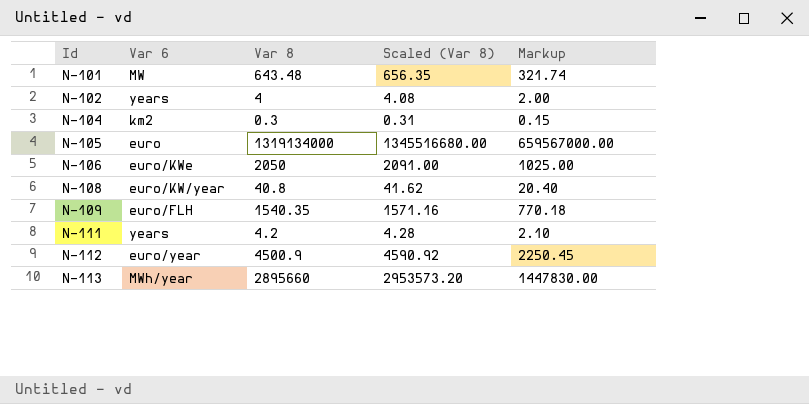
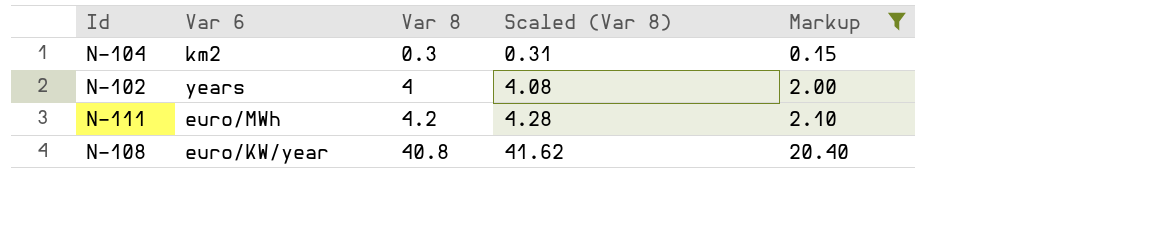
filter: none -> Markup <= 20.40
row order: Id ascending -> Var 8 ascending
N-111 | Var 6: years -> euro/MWh

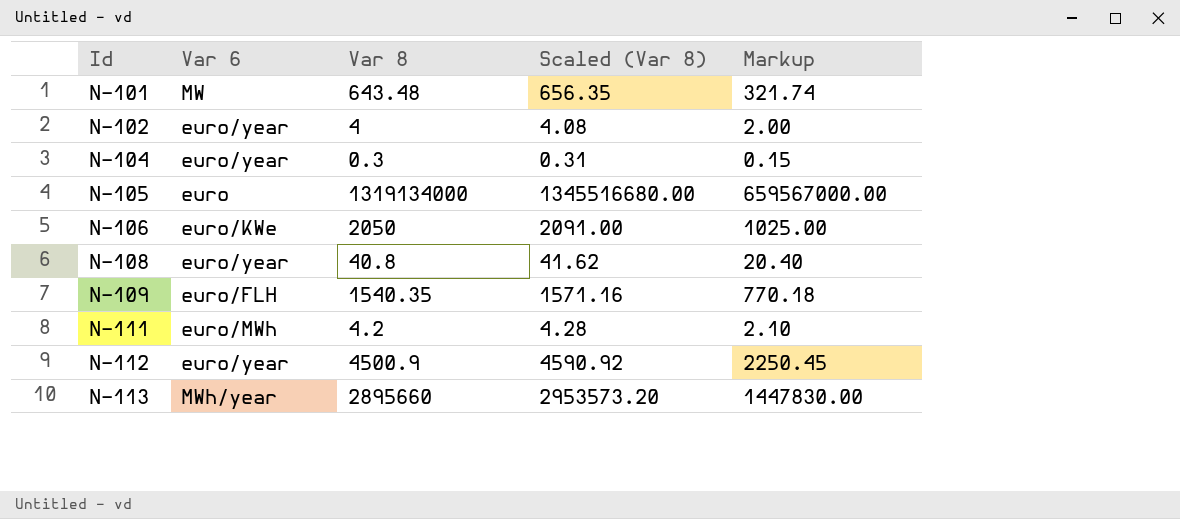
filter: Markup <= 20.40 -> none
row order: Var 8 ascending -> Id ascending
N-102 | Var 6: years -> euro/year
N-104 | Var 6: km2 -> euro/year
N-108 | Var 6: euro/KW/year -> euro/year

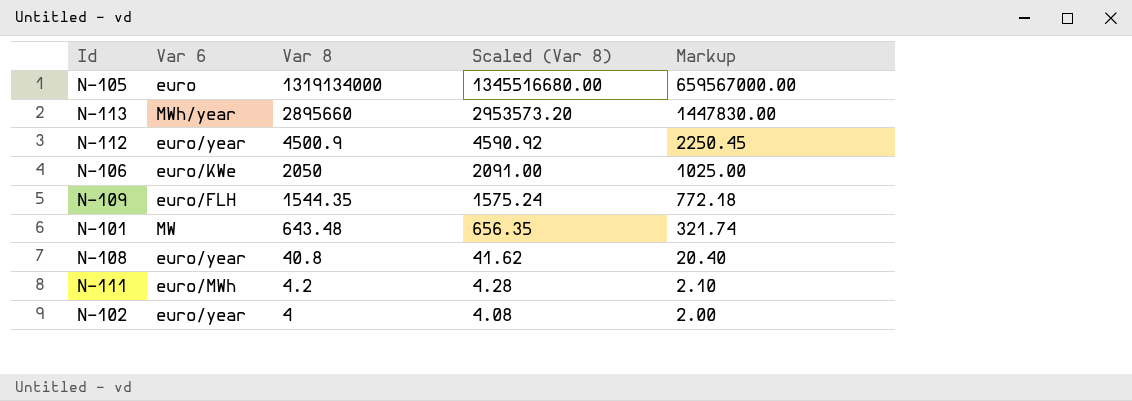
row order: Id ascending -> Var 8 descending
row N-104: euro/year | 0.3 | 0.31 | 0.15 -> none
N-109 | Var 8: 1540.35 -> 1544.35
N-109 | Scaled (Var 8): 1571.16 -> 1575.24
N-109 | Markup: 770.18 -> 772.18

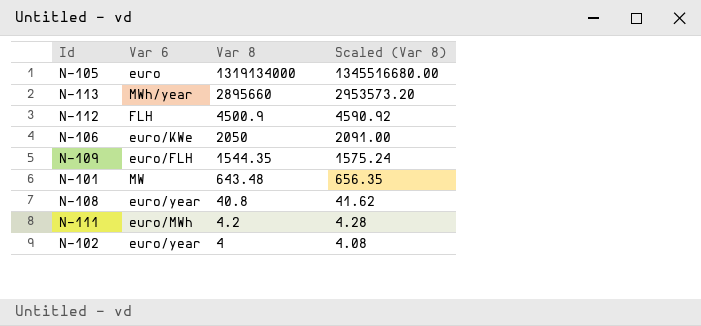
column Markup | formula: [Var 8] * 0.5 -> none
N-112 | Var 6: euro/year -> FLH

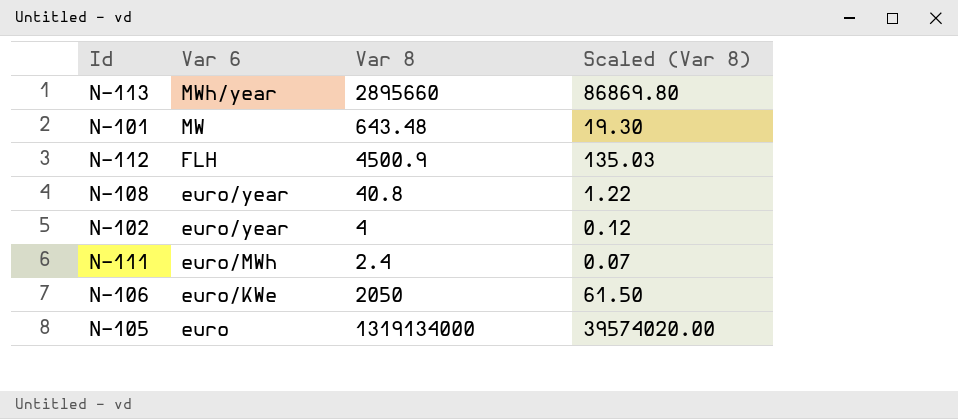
row order: Var 8 descending -> Var 6 descending
column Scaled (Var 8) | formula: [Var 8] * 1.02 -> [Var 8] * 0.03
row N-109: euro/FLH | 1544.35 | 1575.24 -> none
N-111 | Var 8: 4.2 -> 2.4

